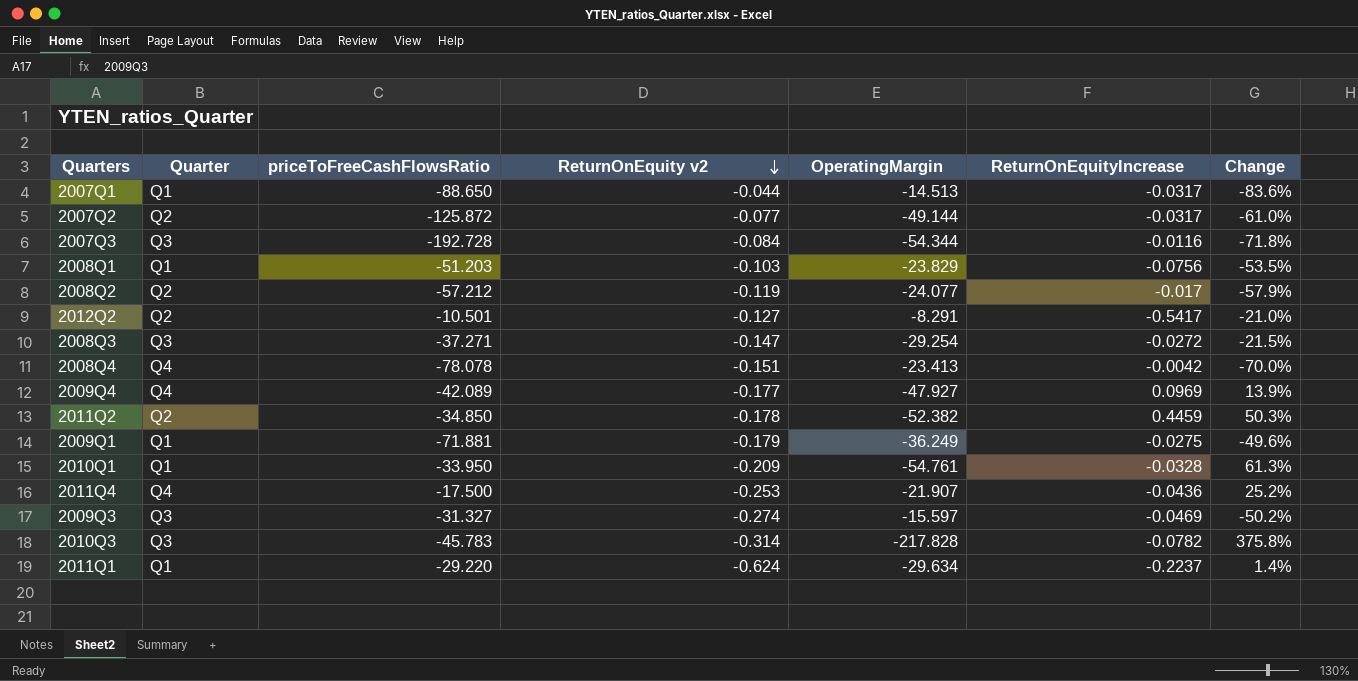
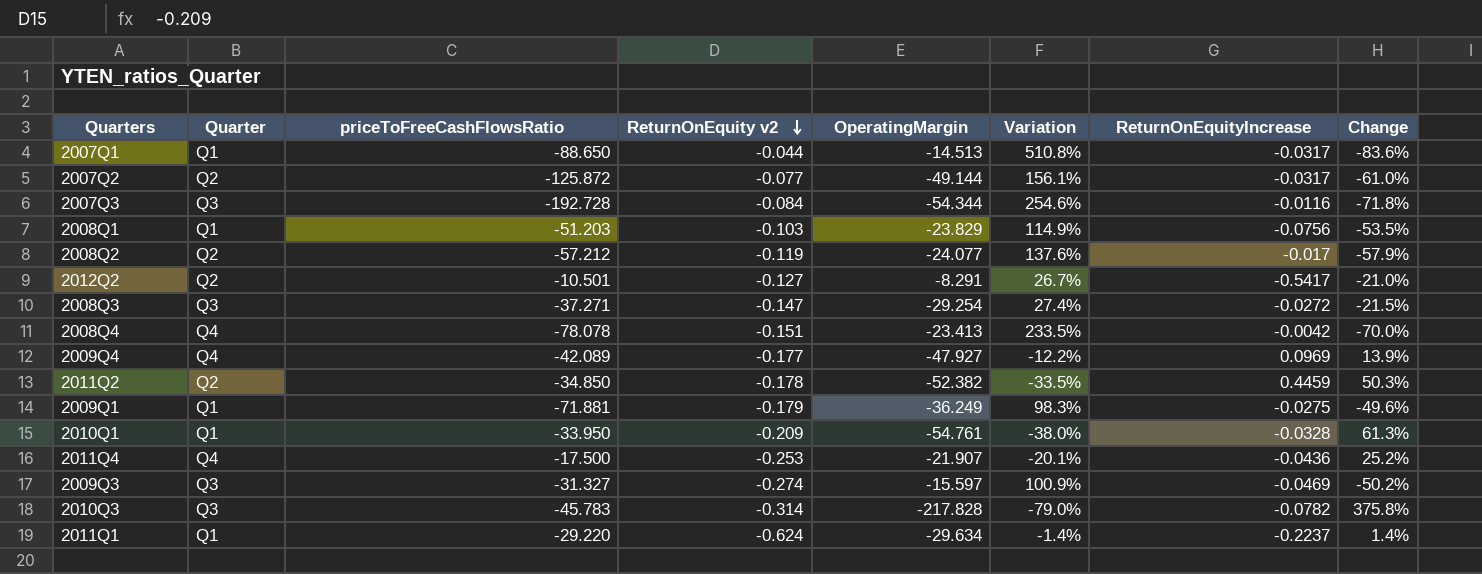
column Variation | formula: none -> ([priceToFreeCashFlowsRatio] - [OperatingMargin]) / [OperatingMargin]

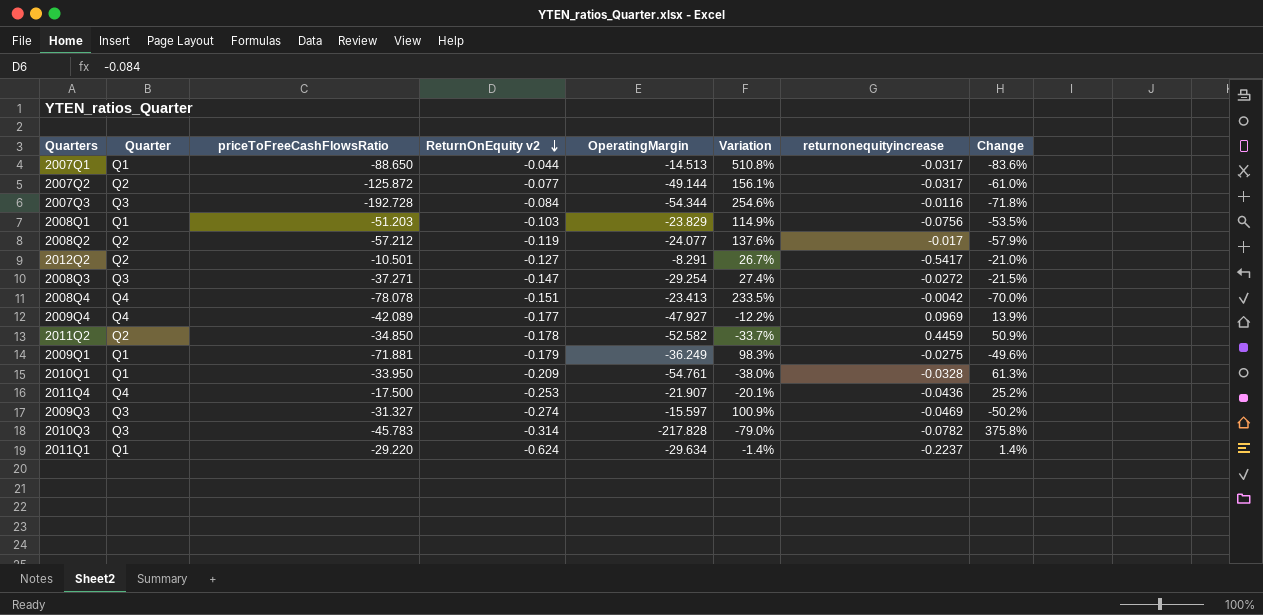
column name: ReturnOnEquityIncrease -> returnonequityincrease
2011Q2 | OperatingMargin: -52.382 -> -52.582
2011Q2 | Variation: -33.5% -> -33.7%
2011Q2 | Change: 50.3% -> 50.9%

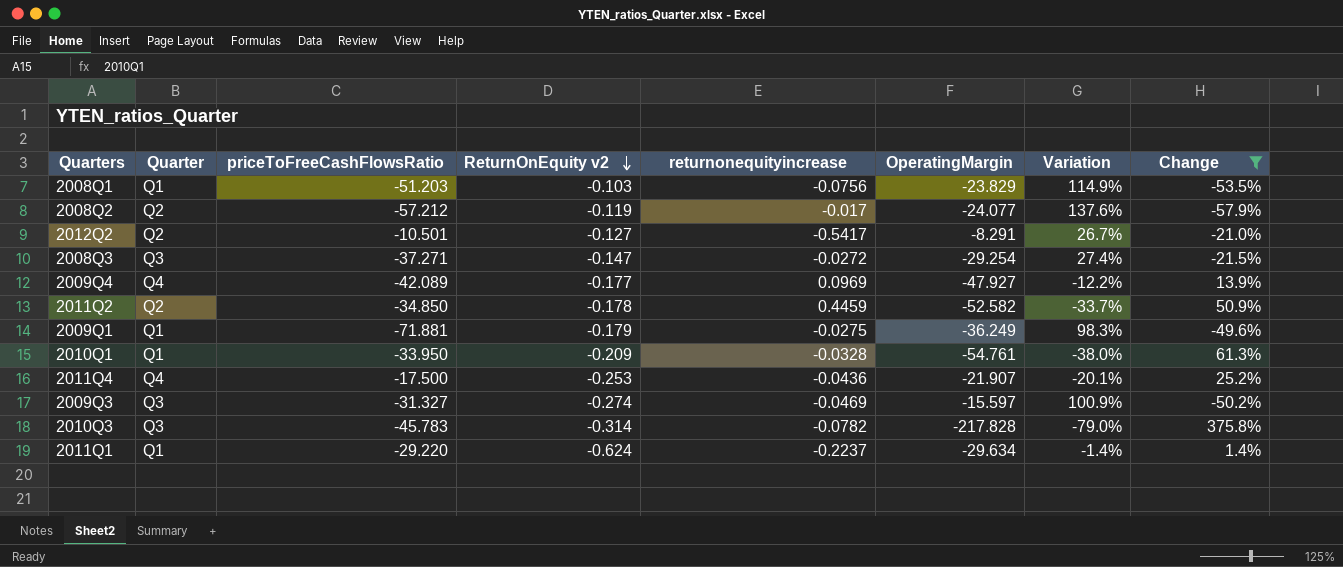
filter: none -> Change >= -57.9%
column returnonequityincrease | position: 7 -> 5

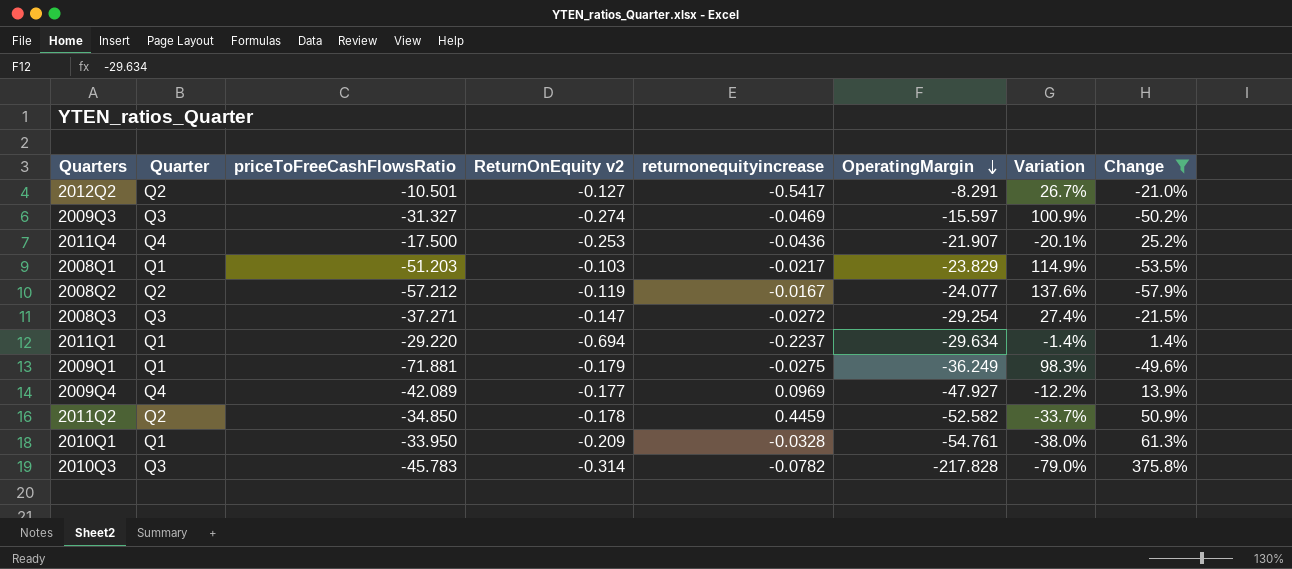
row order: ReturnOnEquity v2 descending -> OperatingMargin descending
2008Q1 | returnonequityincrease: -0.0756 -> -0.0217
2008Q2 | returnonequityincrease: -0.017 -> -0.0167
2011Q1 | ReturnOnEquity v2: -0.624 -> -0.694

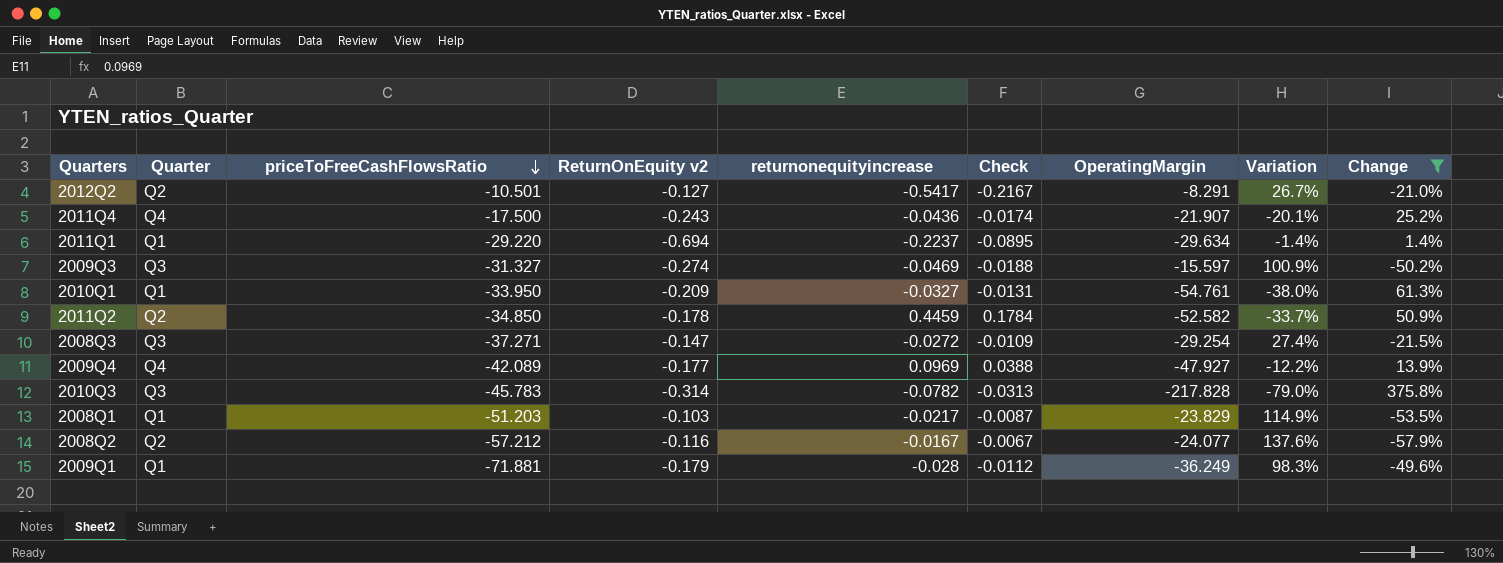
row order: OperatingMargin descending -> priceToFreeCashFlowsRatio descending
column Check | formula: none -> [returnonequityincrease] * 0.4
2011Q4 | ReturnOnEquity v2: -0.253 -> -0.243
2010Q1 | returnonequityincrease: -0.0328 -> -0.0327
2008Q2 | ReturnOnEquity v2: -0.119 -> -0.116
2009Q1 | returnonequityincrease: -0.0275 -> -0.028

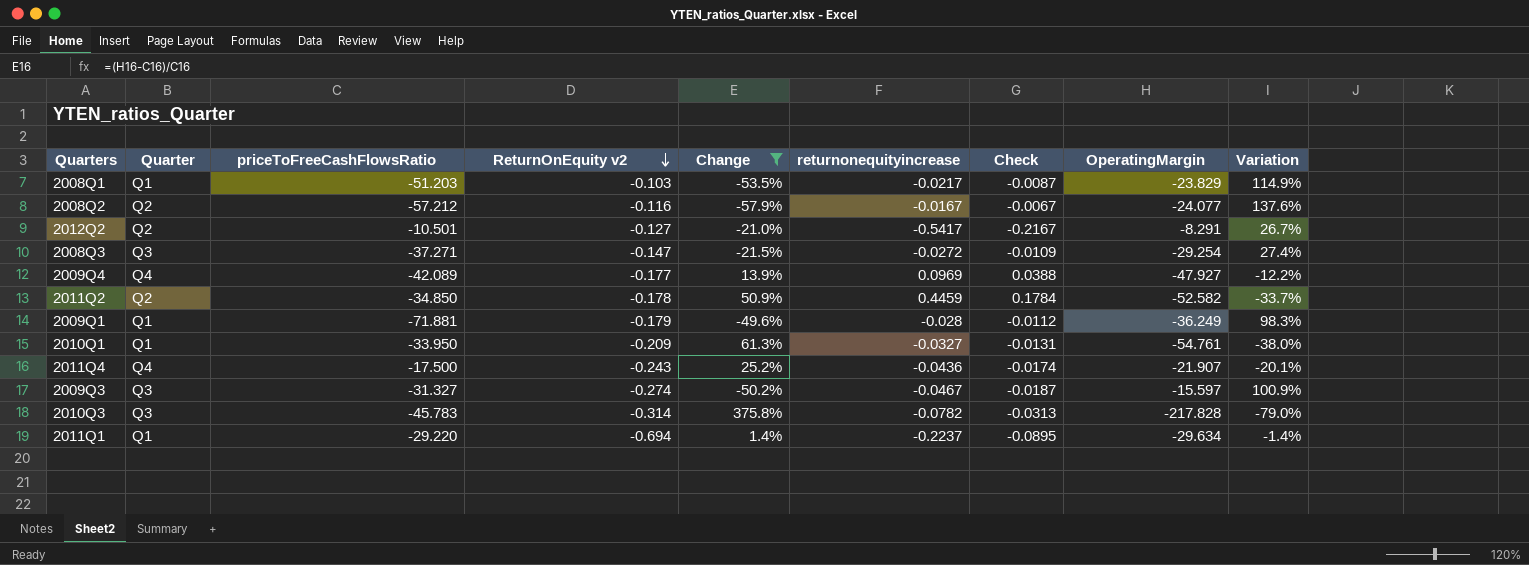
row order: priceToFreeCashFlowsRatio descending -> ReturnOnEquity v2 descending
column Change | position: 9 -> 5
2009Q3 | returnonequityincrease: -0.0469 -> -0.0467
2009Q3 | Check: -0.0188 -> -0.0187

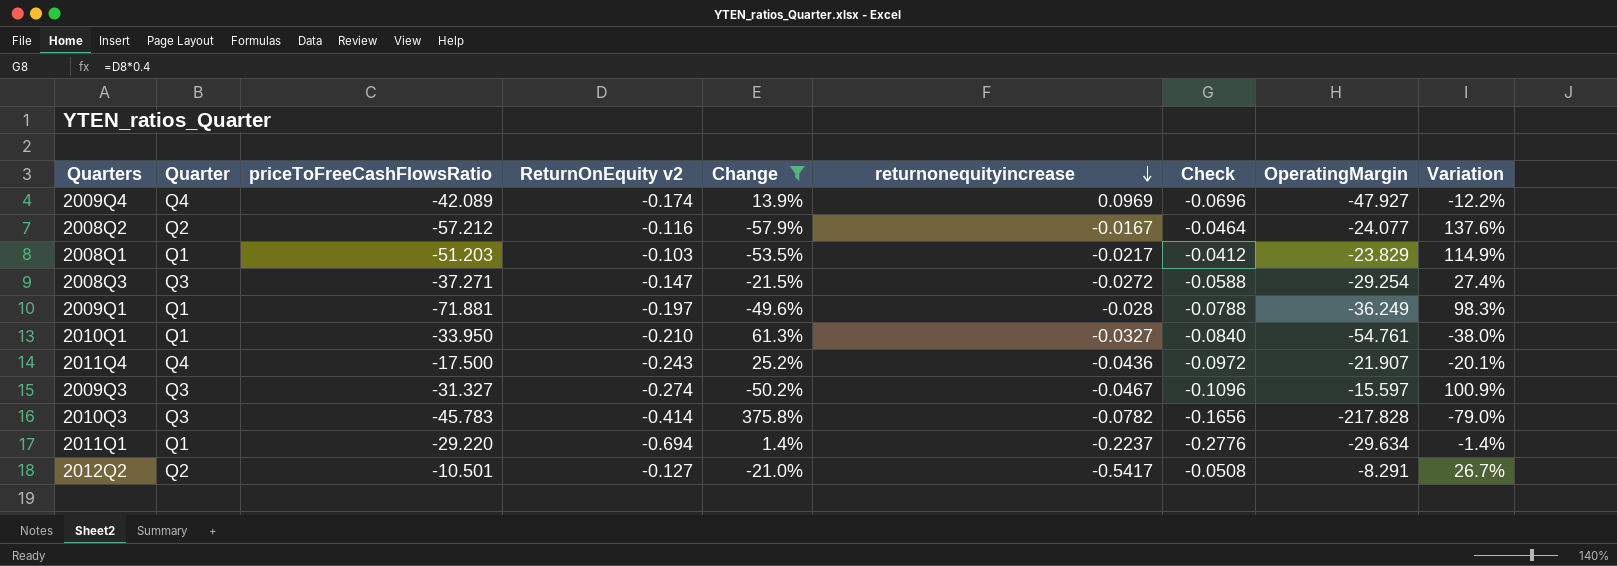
row order: ReturnOnEquity v2 descending -> returnonequityincrease descending
column Check | formula: [returnonequityincrease] * 0.4 -> [ReturnOnEquity v2] * 0.4
row 2011Q2: Q2 | -34.850 | -0.178 | 50.9% | 0.4459 | 0.1784 | -52.582 | -33.7% -> none
2009Q4 | ReturnOnEquity v2: -0.177 -> -0.174
2009Q1 | ReturnOnEquity v2: -0.179 -> -0.197
2010Q1 | ReturnOnEquity v2: -0.209 -> -0.210
2010Q3 | ReturnOnEquity v2: -0.314 -> -0.414

